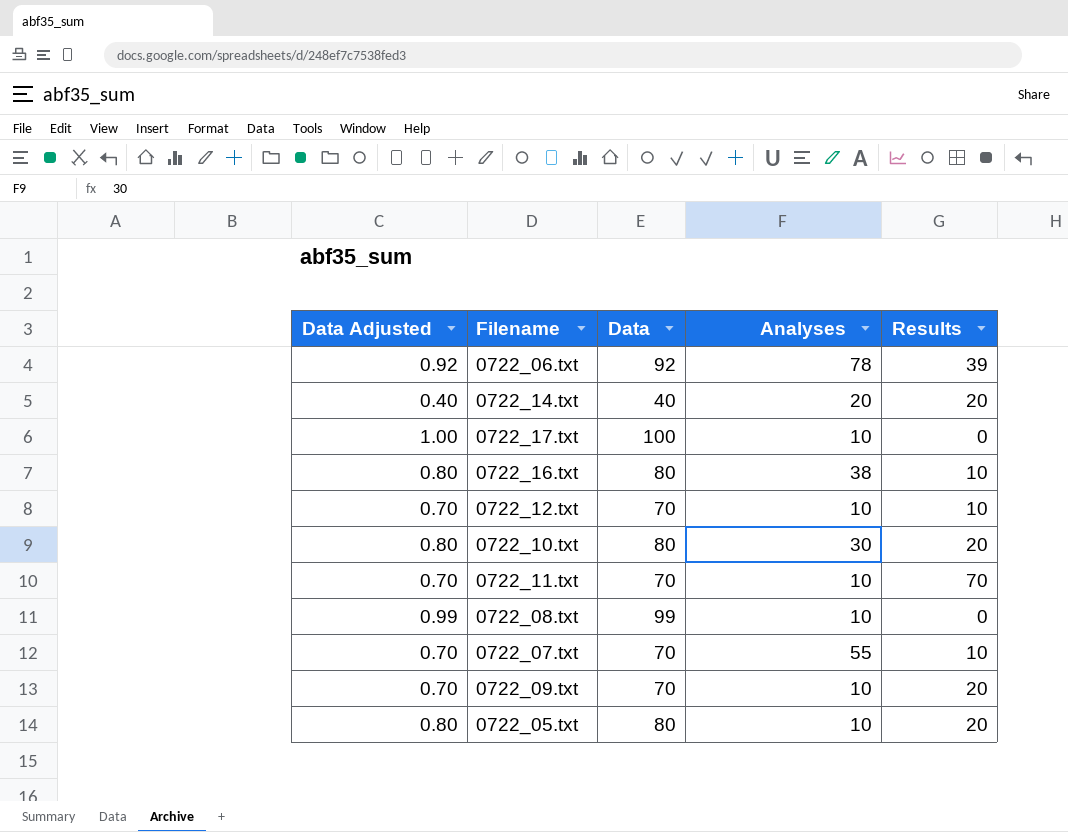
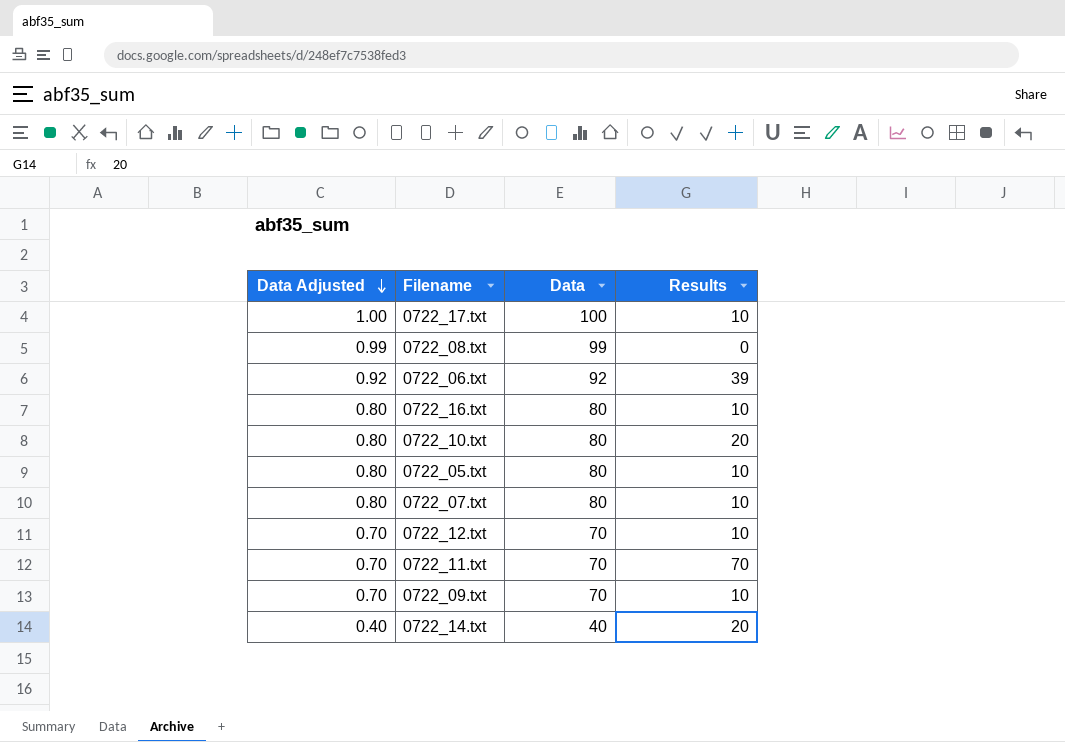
row order: none -> Data Adjusted descending
column Analyses | position: 4 -> none
0722_17.txt | Results: 0 -> 10
0722_05.txt | Results: 20 -> 10
0722_07.txt | Data Adjusted: 0.70 -> 0.80
0722_07.txt | Data: 70 -> 80
0722_09.txt | Results: 20 -> 10

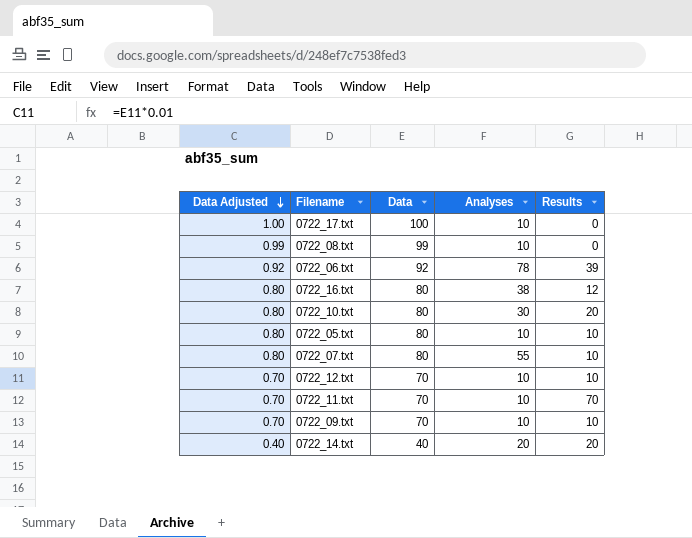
column Analyses | position: none -> 4
0722_17.txt | Results: 10 -> 0
0722_16.txt | Results: 10 -> 12

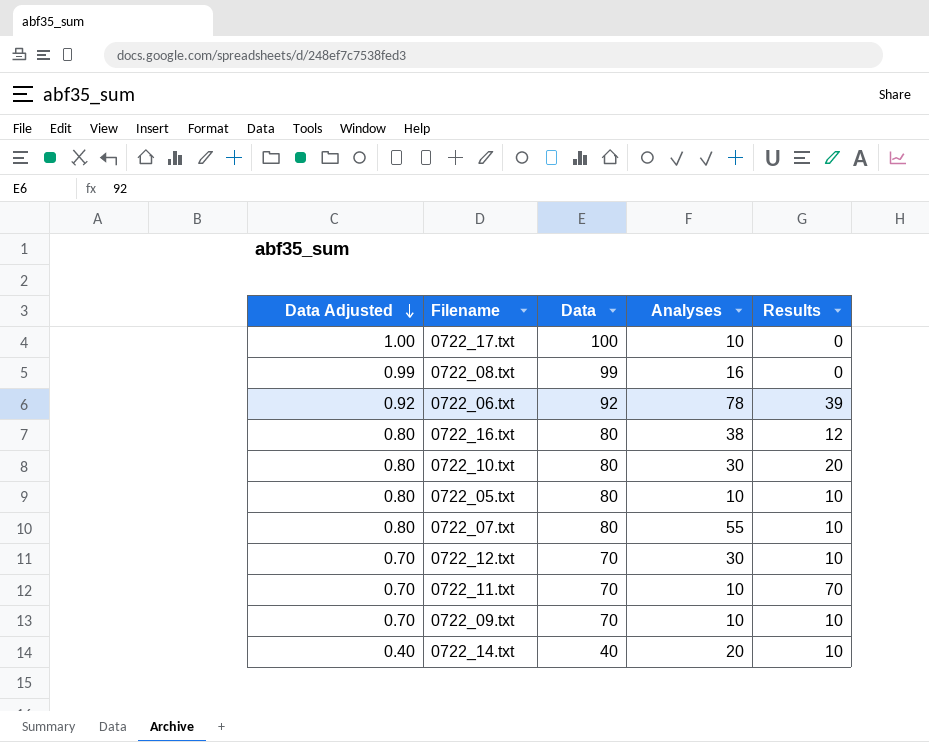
0722_08.txt | Analyses: 10 -> 16
0722_12.txt | Analyses: 10 -> 30
0722_14.txt | Results: 20 -> 10

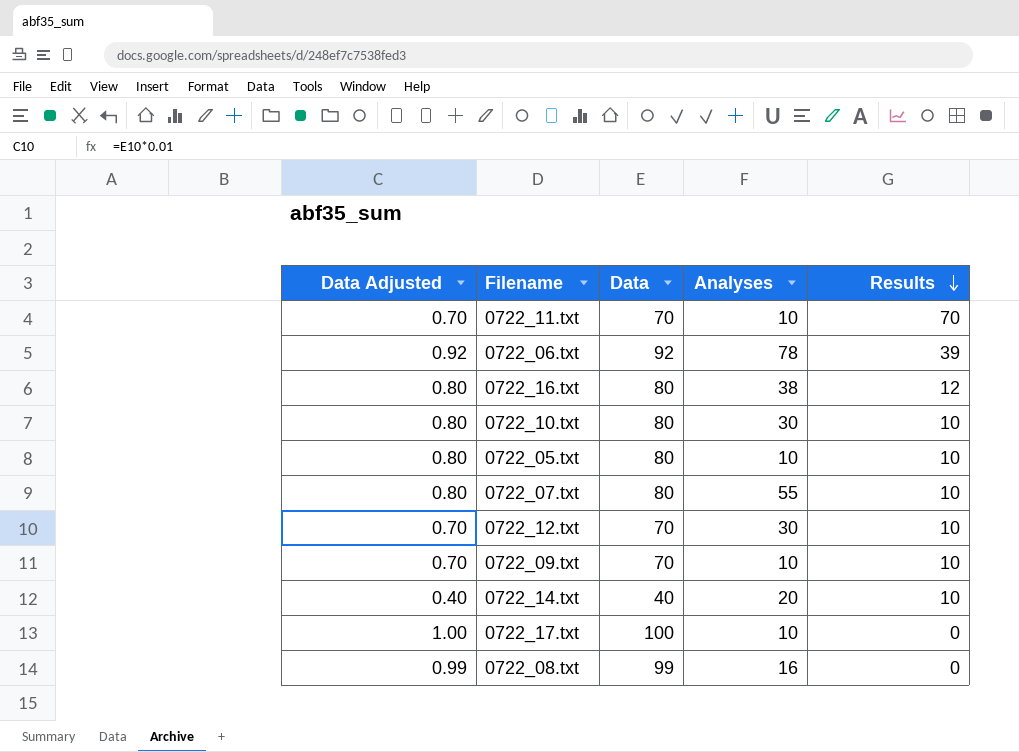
row order: Data Adjusted descending -> Results descending
0722_10.txt | Results: 20 -> 10

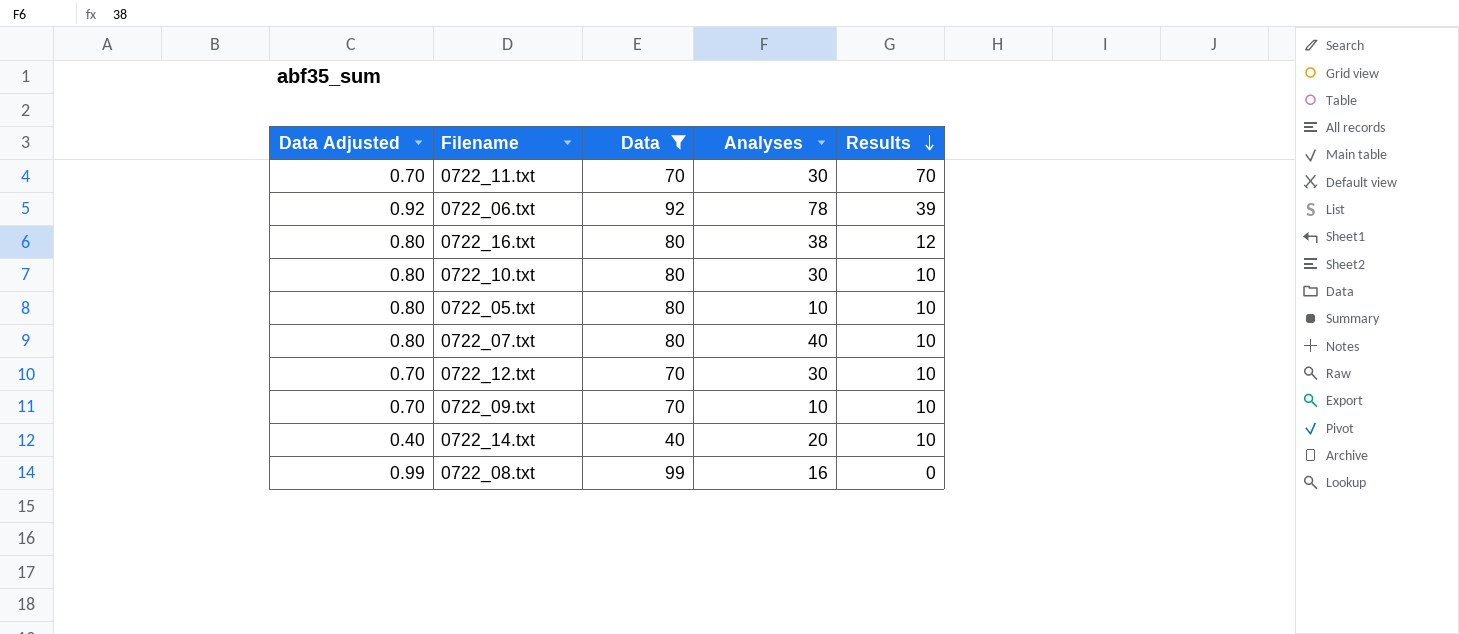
filter: none -> Data != 100
0722_11.txt | Analyses: 10 -> 30
0722_07.txt | Analyses: 55 -> 40

